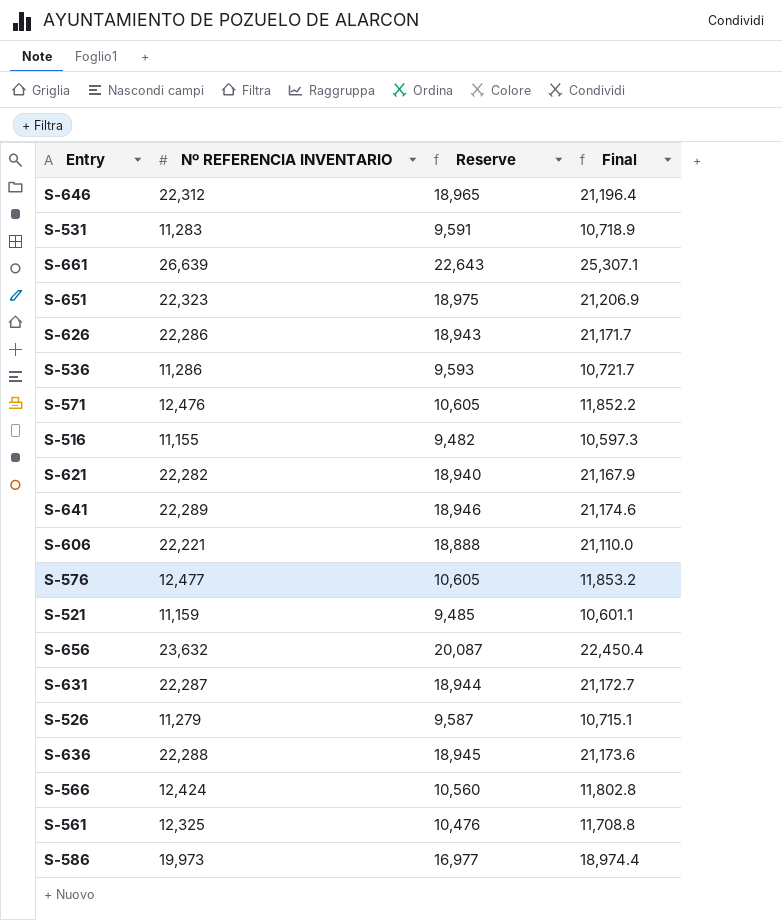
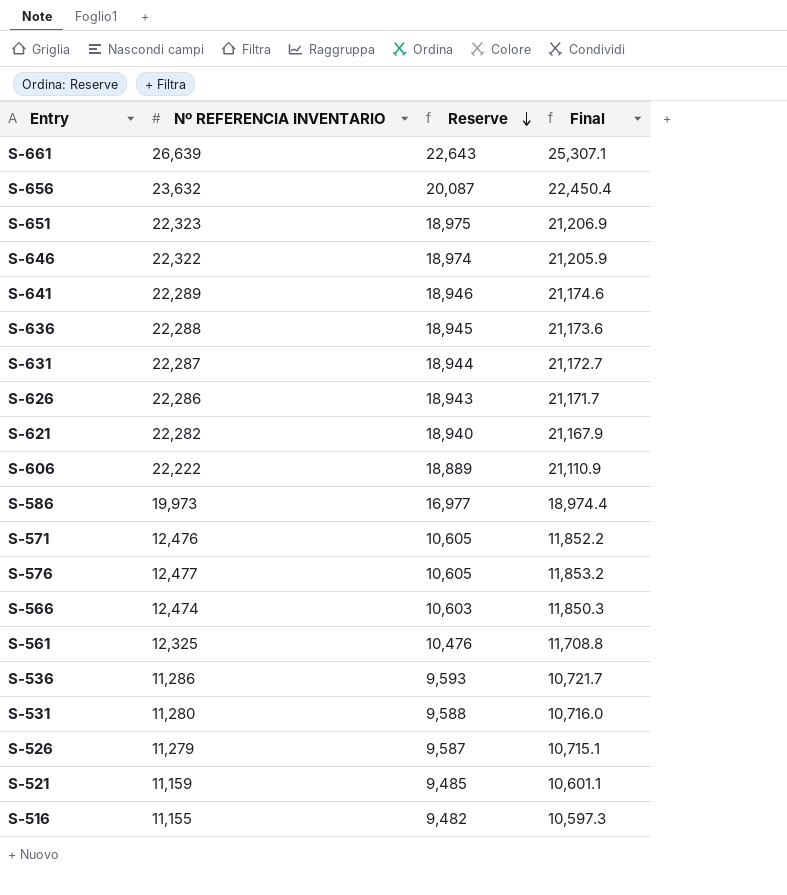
row order: none -> Reserve descending
S-646 | Nº REFERENCIA INVENTARIO: 22,312 -> 22,322
S-646 | Reserve: 18,965 -> 18,974
S-646 | Final: 21,196.4 -> 21,205.9
S-606 | Nº REFERENCIA INVENTARIO: 22,221 -> 22,222
S-606 | Reserve: 18,888 -> 18,889
S-606 | Final: 21,110.0 -> 21,110.9
S-566 | Nº REFERENCIA INVENTARIO: 12,424 -> 12,474
S-566 | Reserve: 10,560 -> 10,603
S-566 | Final: 11,802.8 -> 11,850.3
S-531 | Nº REFERENCIA INVENTARIO: 11,283 -> 11,280
S-531 | Reserve: 9,591 -> 9,588
S-531 | Final: 10,718.9 -> 10,716.0

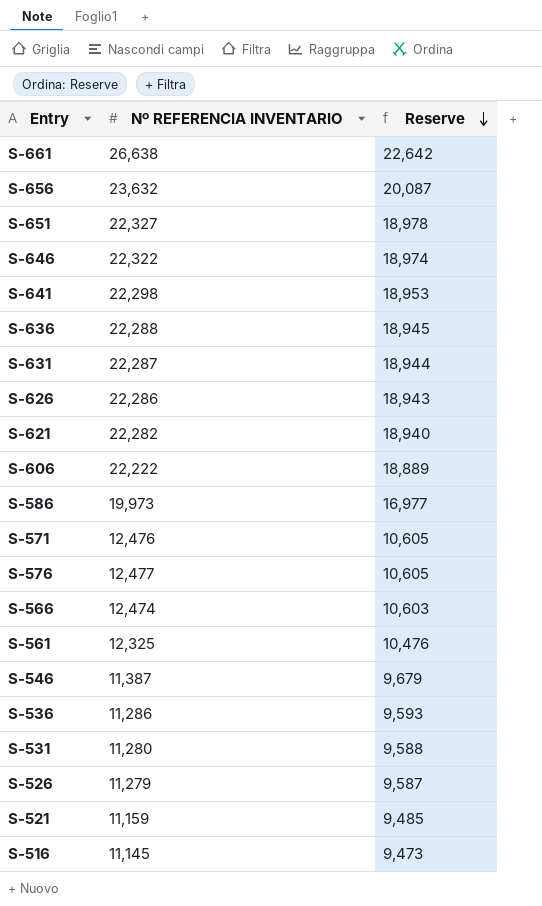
column Final | formula: [Nº REFERENCIA INVENTARIO] * 0.95 -> none
S-661 | Nº REFERENCIA INVENTARIO: 26,639 -> 26,638
S-661 | Reserve: 22,643 -> 22,642
S-651 | Nº REFERENCIA INVENTARIO: 22,323 -> 22,327
S-651 | Reserve: 18,975 -> 18,978
S-641 | Nº REFERENCIA INVENTARIO: 22,289 -> 22,298
S-641 | Reserve: 18,946 -> 18,953
row S-546: none -> 11,387 | 9,679
S-516 | Nº REFERENCIA INVENTARIO: 11,155 -> 11,145
S-516 | Reserve: 9,482 -> 9,473

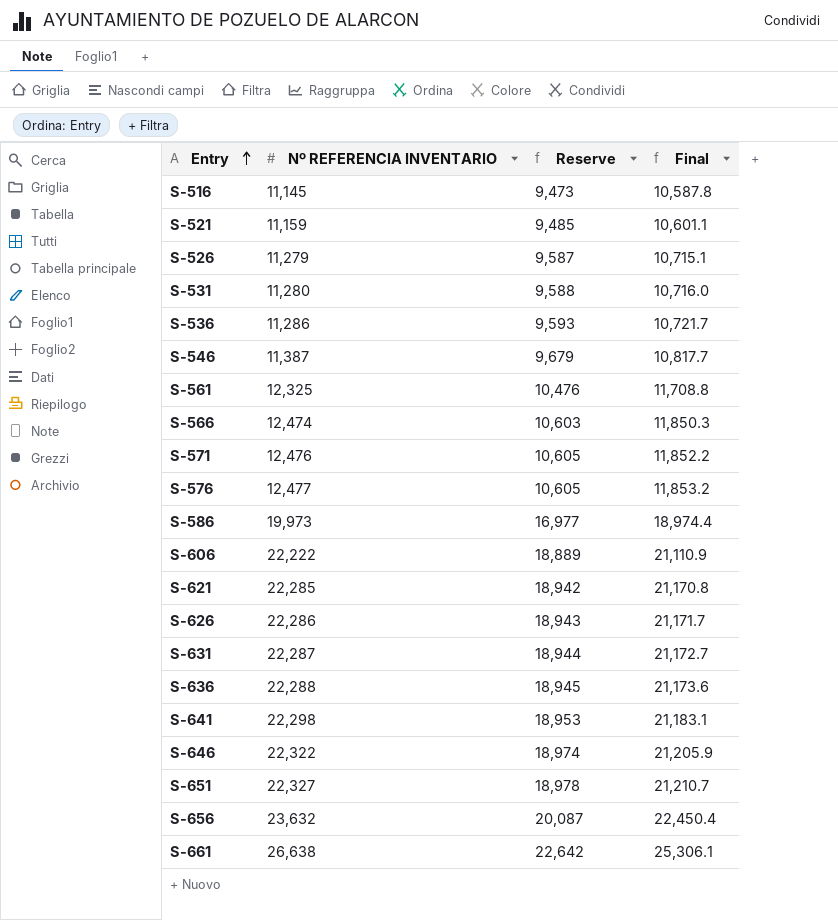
row order: Reserve descending -> Entry ascending
column Final | formula: none -> [Nº REFERENCIA INVENTARIO] * 0.95
S-621 | Nº REFERENCIA INVENTARIO: 22,282 -> 22,285
S-621 | Reserve: 18,940 -> 18,942

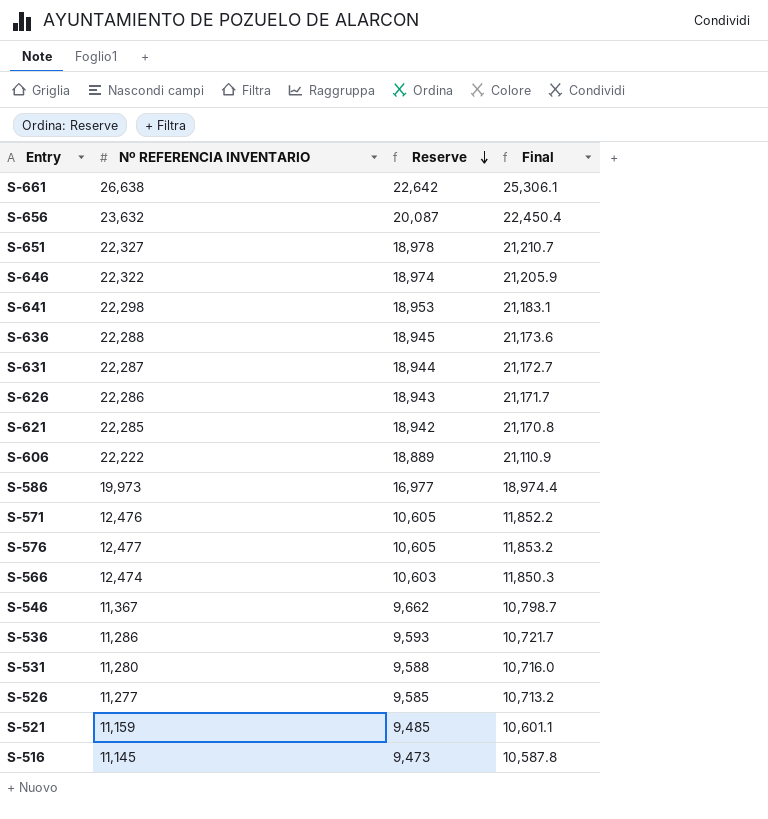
row order: Entry ascending -> Reserve descending
row S-561: 12,325 | 10,476 | 11,708.8 -> none
S-546 | Nº REFERENCIA INVENTARIO: 11,387 -> 11,367
S-546 | Reserve: 9,679 -> 9,662
S-546 | Final: 10,817.7 -> 10,798.7
S-526 | Nº REFERENCIA INVENTARIO: 11,279 -> 11,277
S-526 | Reserve: 9,587 -> 9,585
S-526 | Final: 10,715.1 -> 10,713.2

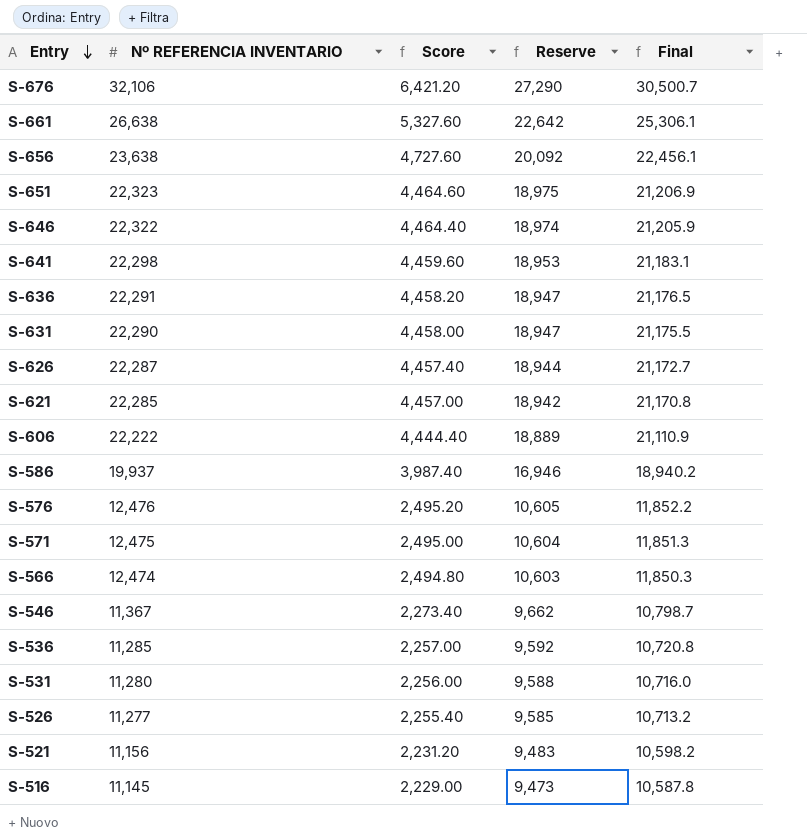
row order: Reserve descending -> Entry descending
column Score | formula: none -> [Nº REFERENCIA INVENTARIO] * 0.2
row S-676: none -> 32,106 | 6,421.20 | 27,290 | 30,500.7
S-656 | Nº REFERENCIA INVENTARIO: 23,632 -> 23,638
S-656 | Reserve: 20,087 -> 20,092
S-656 | Final: 22,450.4 -> 22,456.1
S-651 | Nº REFERENCIA INVENTARIO: 22,327 -> 22,323
S-651 | Reserve: 18,978 -> 18,975
S-651 | Final: 21,210.7 -> 21,206.9
S-636 | Nº REFERENCIA INVENTARIO: 22,288 -> 22,291
S-636 | Reserve: 18,945 -> 18,947
S-636 | Final: 21,173.6 -> 21,176.5
S-631 | Nº REFERENCIA INVENTARIO: 22,287 -> 22,290
S-631 | Reserve: 18,944 -> 18,947
S-631 | Final: 21,172.7 -> 21,175.5
S-626 | Nº REFERENCIA INVENTARIO: 22,286 -> 22,287
S-626 | Reserve: 18,943 -> 18,944
S-626 | Final: 21,171.7 -> 21,172.7
S-586 | Nº REFERENCIA INVENTARIO: 19,973 -> 19,937
S-586 | Reserve: 16,977 -> 16,946
S-586 | Final: 18,974.4 -> 18,940.2
S-576 | Nº REFERENCIA INVENTARIO: 12,477 -> 12,476
S-576 | Final: 11,853.2 -> 11,852.2
S-571 | Nº REFERENCIA INVENTARIO: 12,476 -> 12,475
S-571 | Reserve: 10,605 -> 10,604
S-571 | Final: 11,852.2 -> 11,851.3
S-536 | Nº REFERENCIA INVENTARIO: 11,286 -> 11,285
S-536 | Reserve: 9,593 -> 9,592
S-536 | Final: 10,721.7 -> 10,720.8
S-521 | Nº REFERENCIA INVENTARIO: 11,159 -> 11,156
S-521 | Reserve: 9,485 -> 9,483
S-521 | Final: 10,601.1 -> 10,598.2

